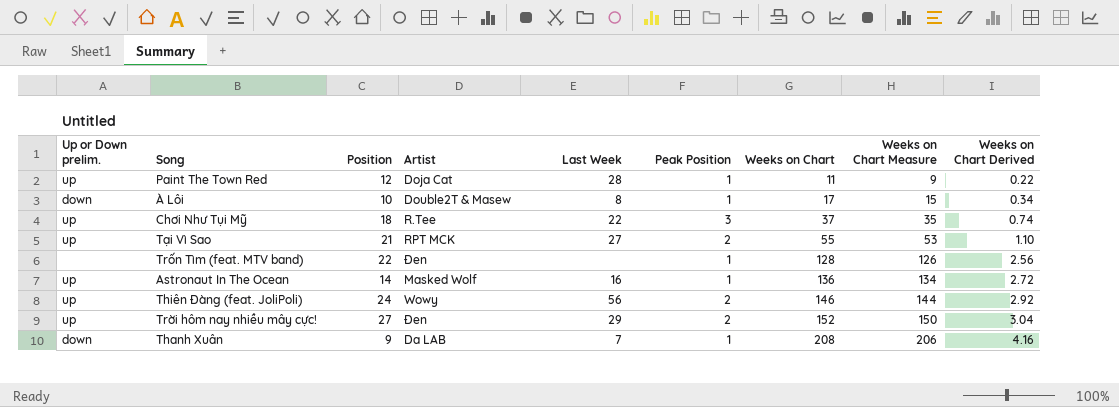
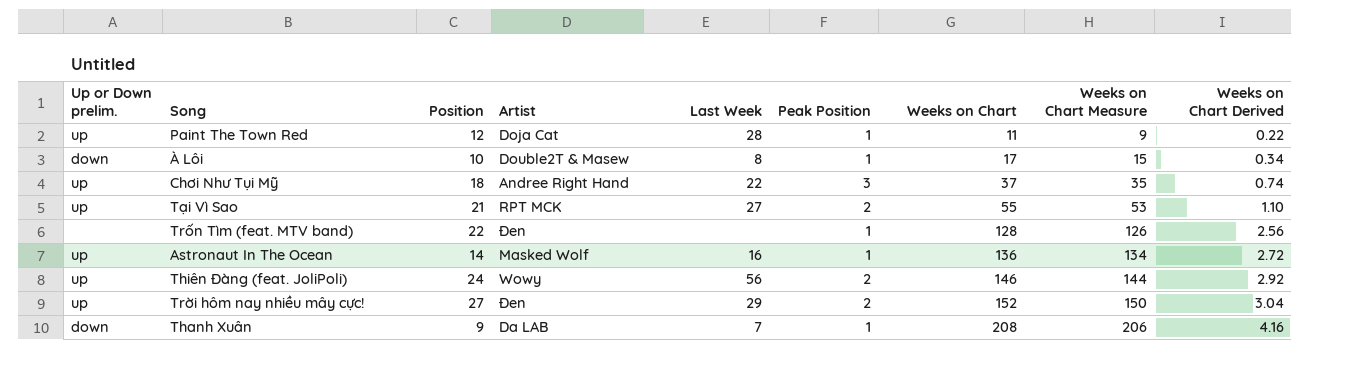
Chơi Như Tụi Mỹ | Artist: R.Tee -> Andree Right Hand

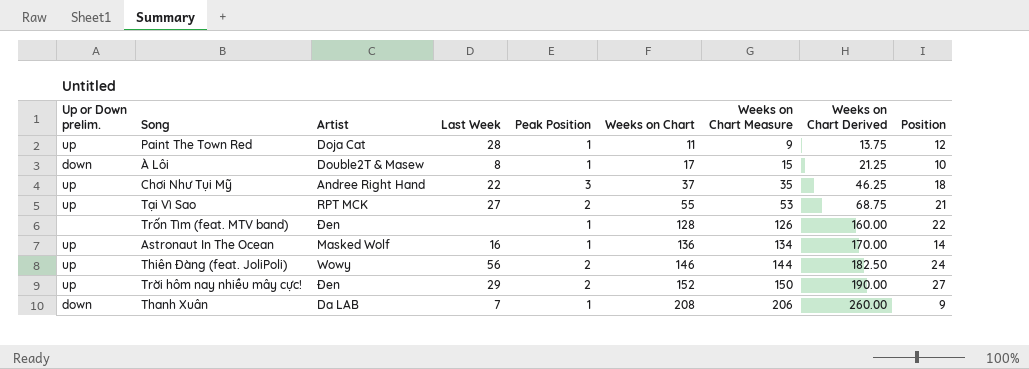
column Weeks on Chart Derived | formula: [Weeks on Chart] * 0.02 -> [Weeks on Chart] * 1.25
column Position | position: 3 -> 9

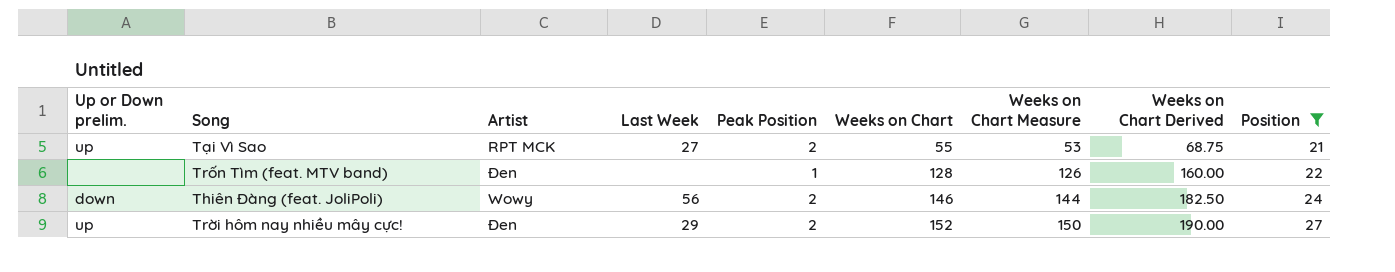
filter: none -> Position >= 21
Thiên Đàng (feat. JoliPoli) | Up or Down prelim.: up -> down

